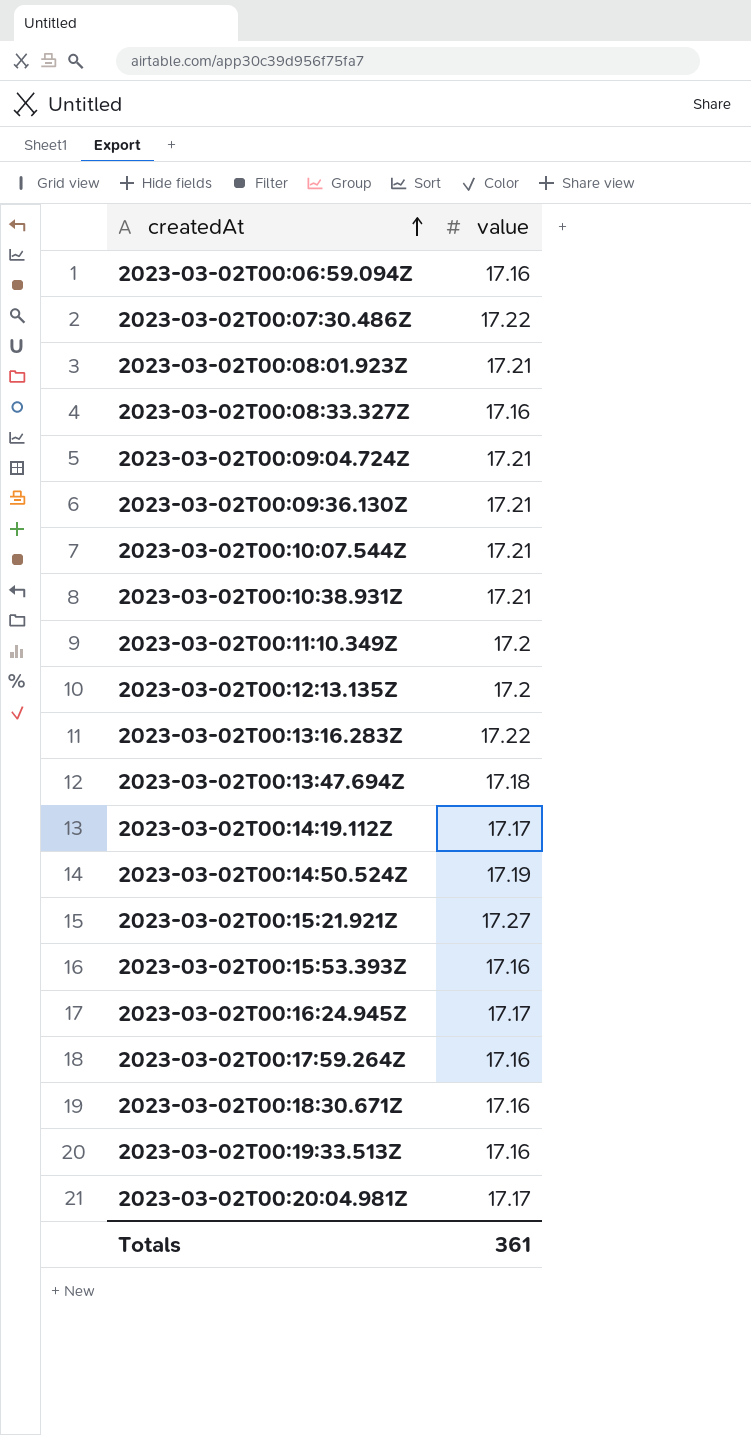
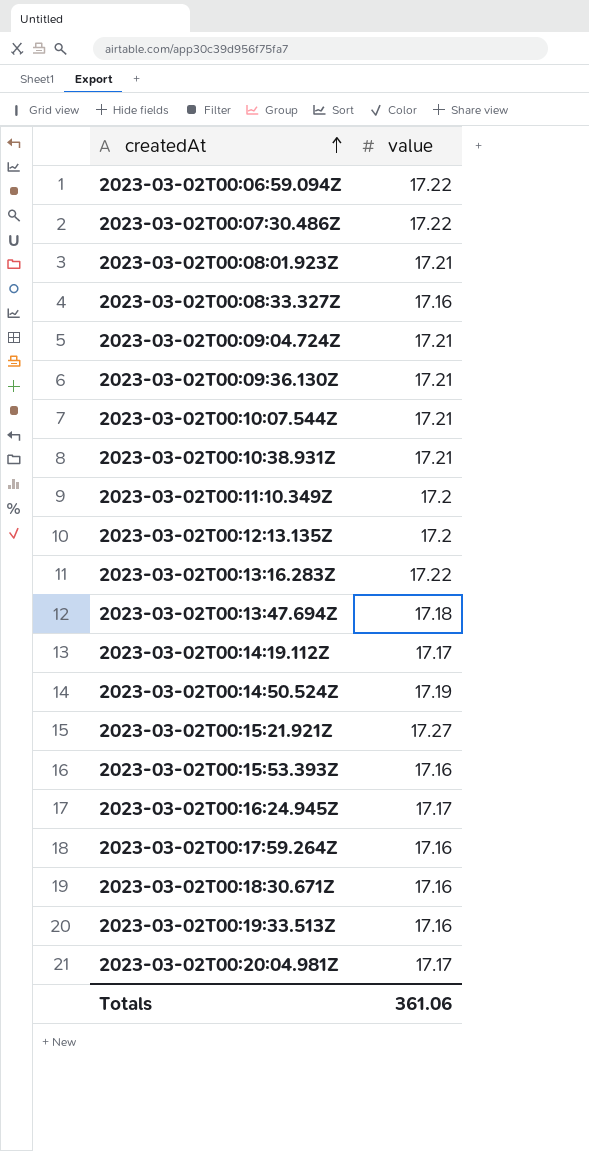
2023-03-02T00:06:59.094Z | value: 17.16 -> 17.22
Totals | value: 361 -> 361.06

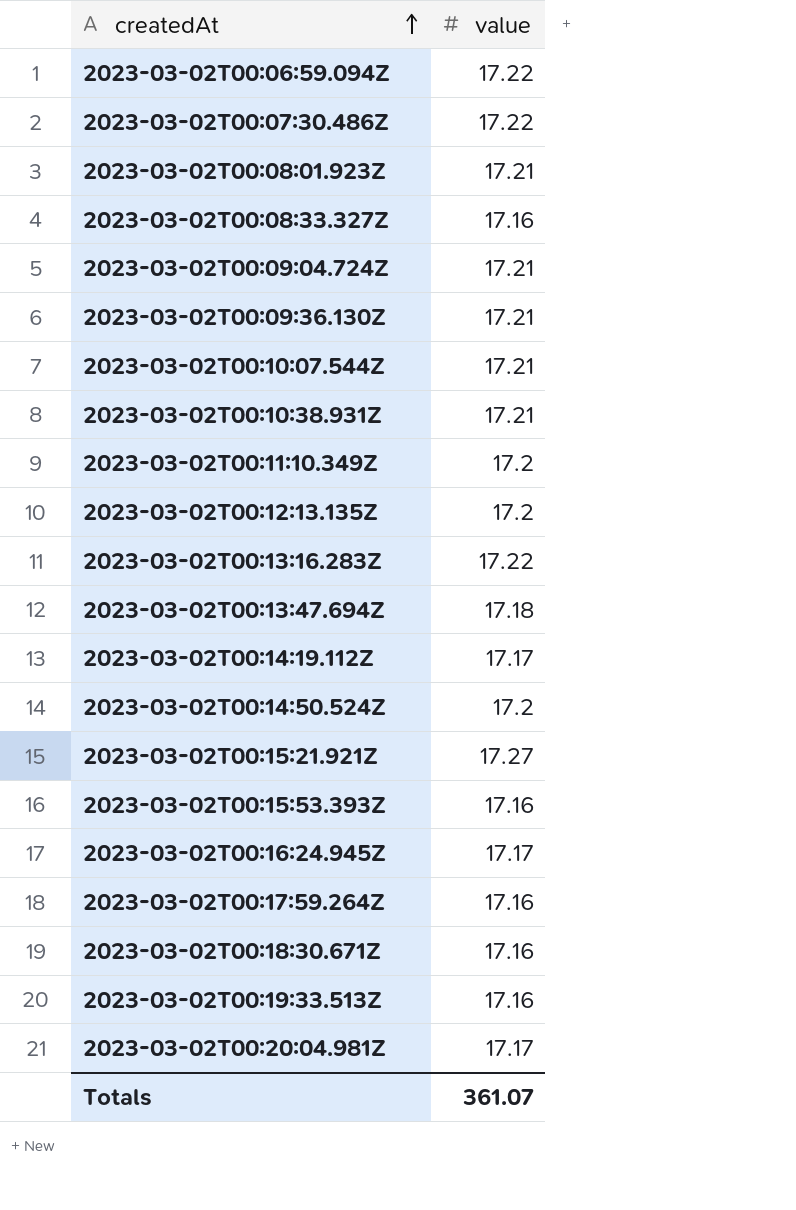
2023-03-02T00:14:50.524Z | value: 17.19 -> 17.2
Totals | value: 361.06 -> 361.07

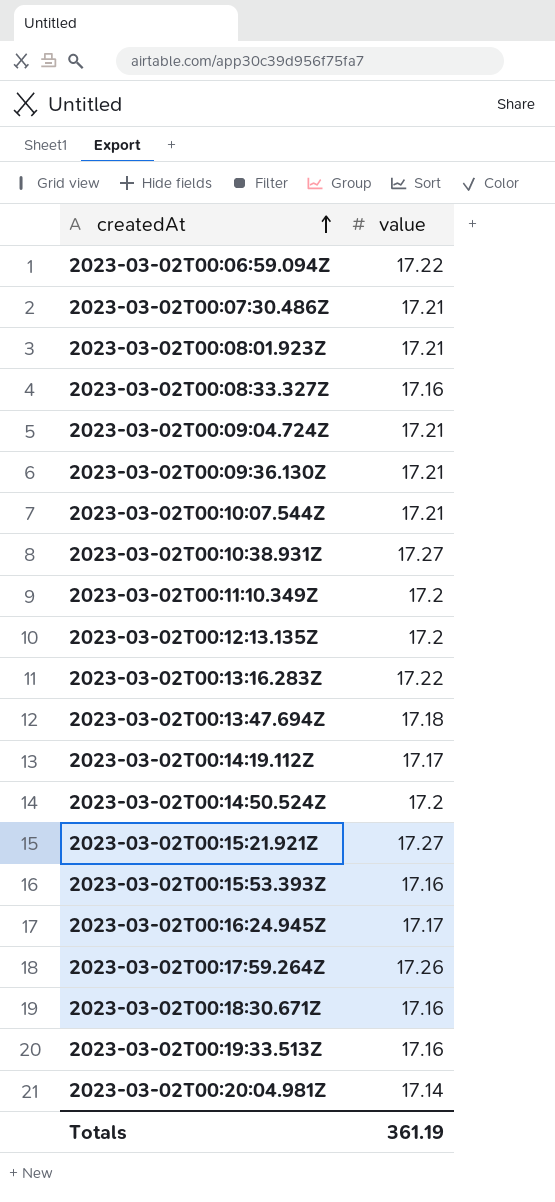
2023-03-02T00:07:30.486Z | value: 17.22 -> 17.21
2023-03-02T00:10:38.931Z | value: 17.21 -> 17.27
2023-03-02T00:17:59.264Z | value: 17.16 -> 17.26
2023-03-02T00:20:04.981Z | value: 17.17 -> 17.14
Totals | value: 361.07 -> 361.19

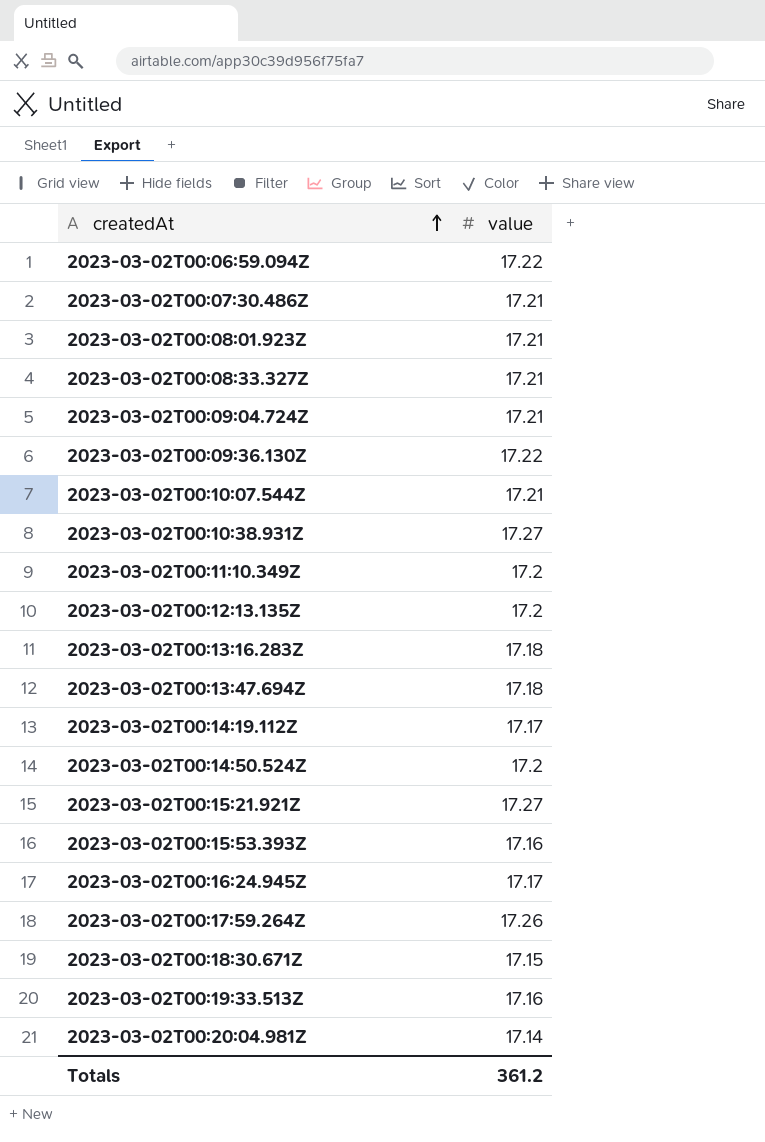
2023-03-02T00:08:33.327Z | value: 17.16 -> 17.21
2023-03-02T00:09:36.130Z | value: 17.21 -> 17.22
2023-03-02T00:13:16.283Z | value: 17.22 -> 17.18
2023-03-02T00:18:30.671Z | value: 17.16 -> 17.15
Totals | value: 361.19 -> 361.2

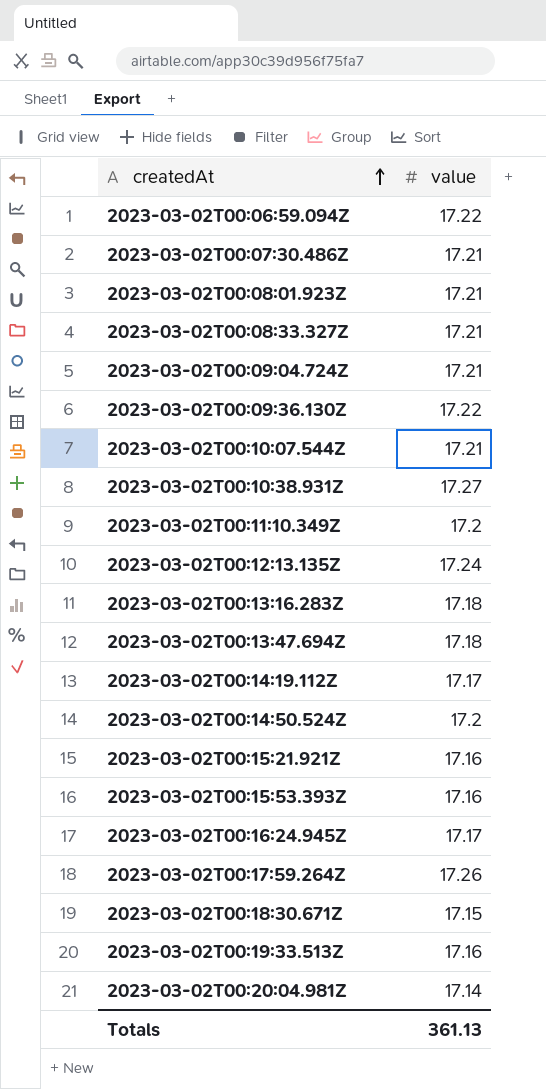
2023-03-02T00:12:13.135Z | value: 17.2 -> 17.24
2023-03-02T00:15:21.921Z | value: 17.27 -> 17.16
Totals | value: 361.2 -> 361.13

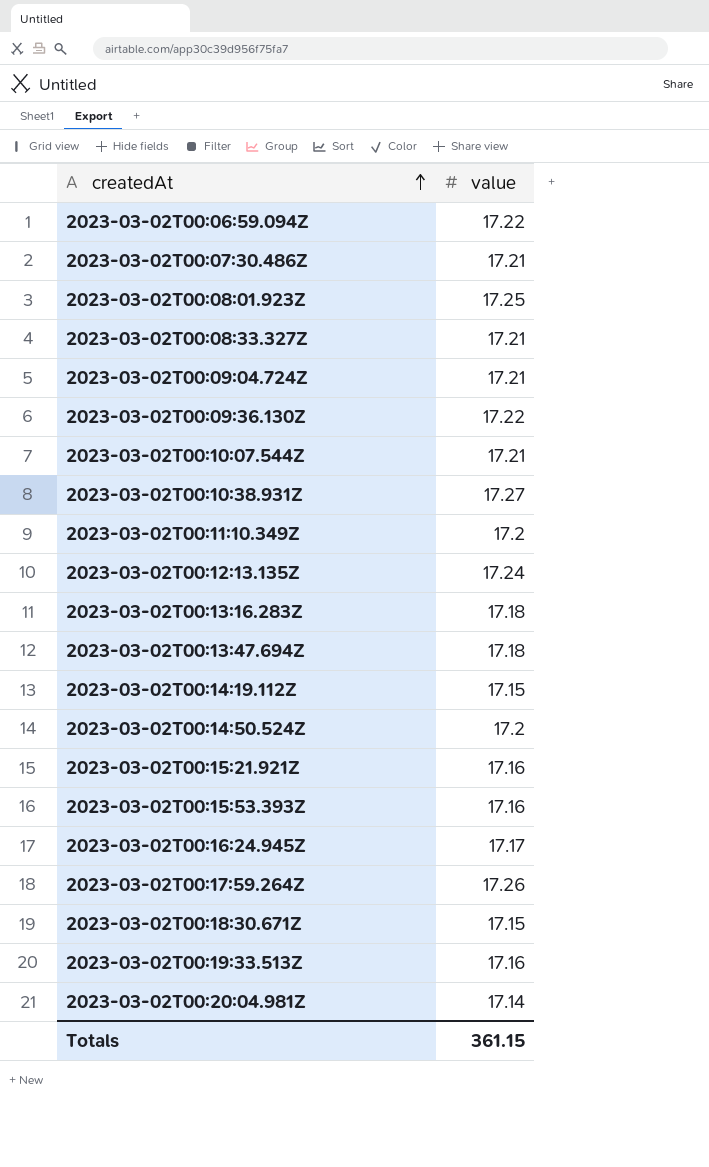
2023-03-02T00:08:01.923Z | value: 17.21 -> 17.25
2023-03-02T00:14:19.112Z | value: 17.17 -> 17.15
Totals | value: 361.13 -> 361.15

